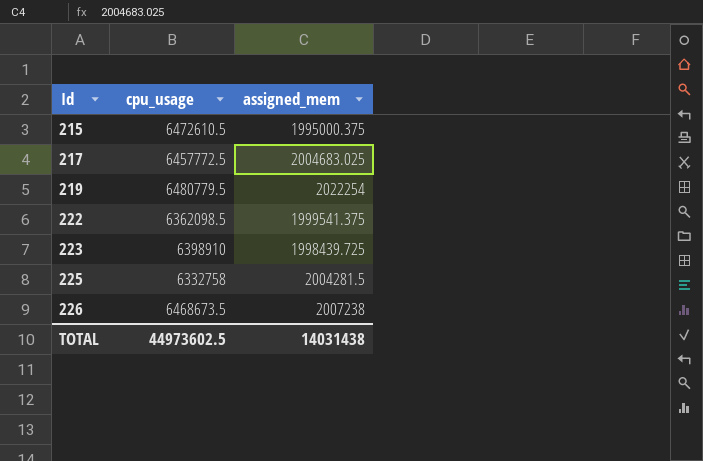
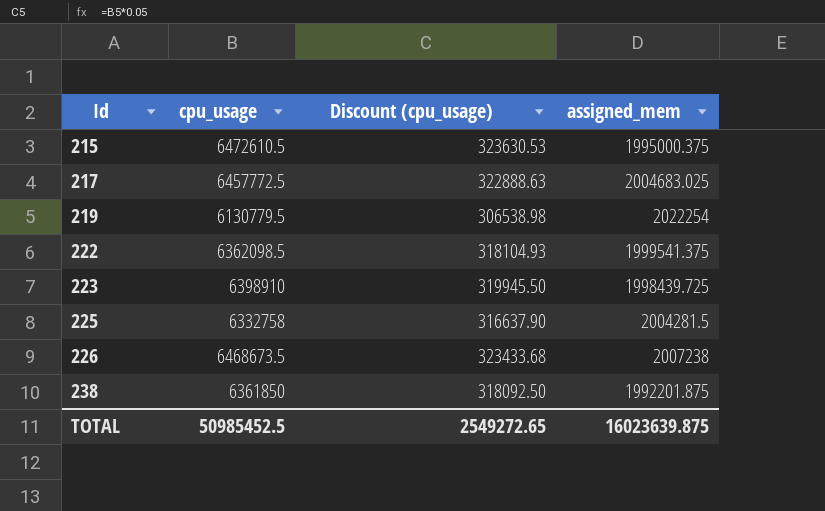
column Discount (cpu_usage) | formula: none -> [cpu_usage] * 0.05
219 | cpu_usage: 6480779.5 -> 6130779.5
row 238: none -> 6361850 | 318092.50 | 1992201.875
TOTAL | cpu_usage: 44973602.5 -> 50985452.5
TOTAL | assigned_mem: 14031438 -> 16023639.875

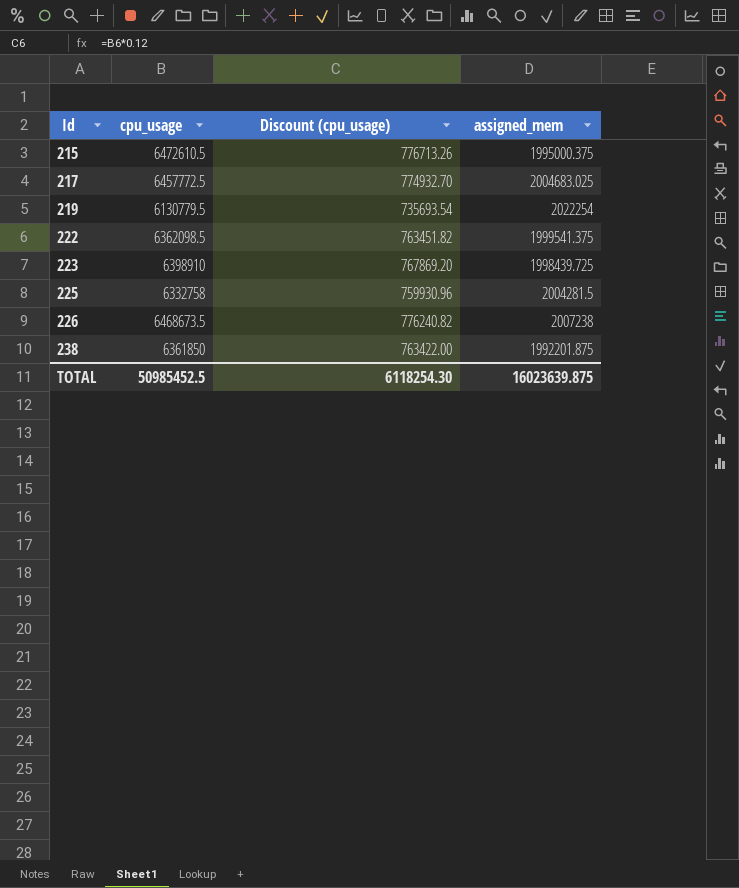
column Discount (cpu_usage) | formula: [cpu_usage] * 0.05 -> [cpu_usage] * 0.12
TOTAL | Discount (cpu_usage): 2549272.65 -> 6118254.30

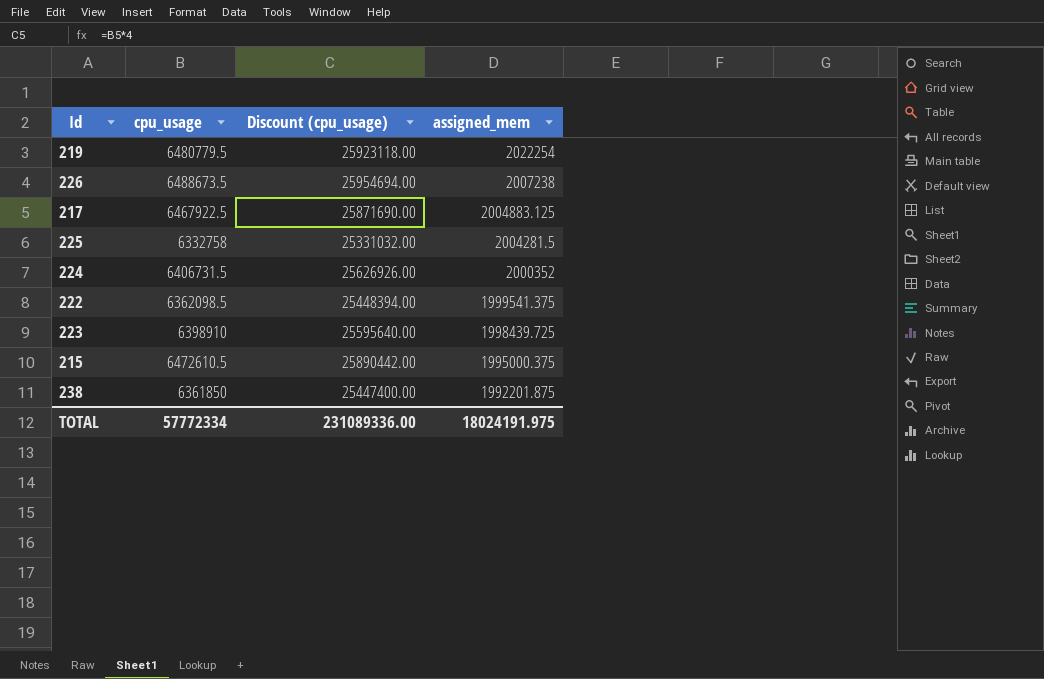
row order: Id ascending -> assigned_mem descending
column Discount (cpu_usage) | formula: [cpu_usage] * 0.12 -> [cpu_usage] * 4
219 | cpu_usage: 6130779.5 -> 6480779.5
226 | cpu_usage: 6468673.5 -> 6488673.5
217 | cpu_usage: 6457772.5 -> 6467922.5
217 | assigned_mem: 2004683.025 -> 2004883.125
row 224: none -> 6406731.5 | 25626926.00 | 2000352
TOTAL | cpu_usage: 50985452.5 -> 57772334
TOTAL | Discount (cpu_usage): 6118254.30 -> 231089336.00
TOTAL | assigned_mem: 16023639.875 -> 18024191.975

